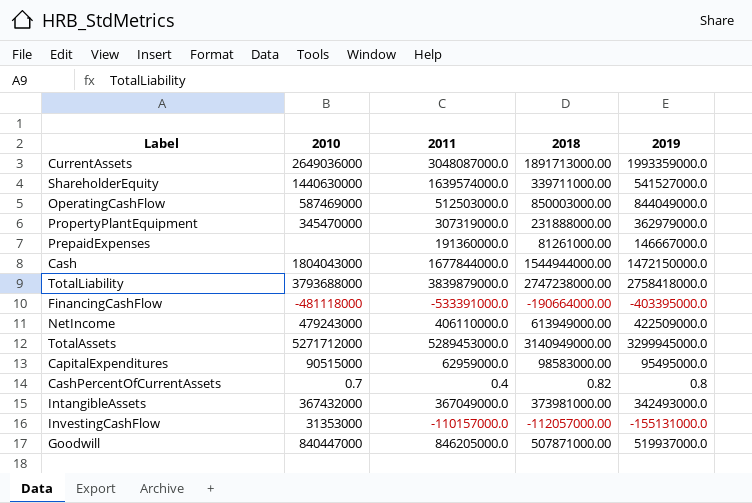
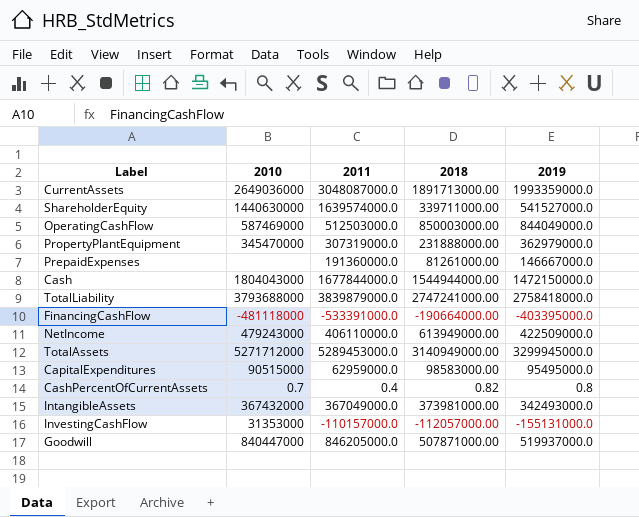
TotalLiability | 2018: 2747238000.00 -> 2747241000.00

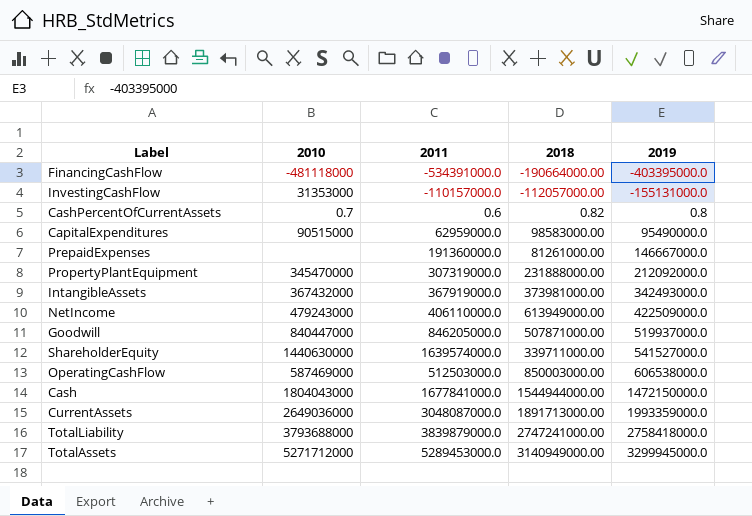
row order: none -> 2019 ascending
FinancingCashFlow | 2011: -533391000.0 -> -534391000.0
CashPercentOfCurrentAssets | 2011: 0.4 -> 0.6
CapitalExpenditures | 2019: 95495000.0 -> 95490000.0
PropertyPlantEquipment | 2019: 362979000.0 -> 212092000.0
IntangibleAssets | 2011: 367049000.0 -> 367919000.0
OperatingCashFlow | 2019: 844049000.0 -> 606538000.0
Cash | 2011: 1677844000.0 -> 1677841000.0

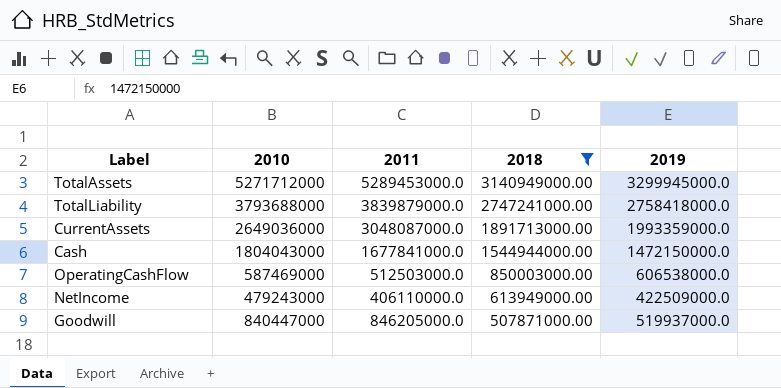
filter: none -> 2018 >= 507871000.00
row order: 2019 ascending -> 2018 descending

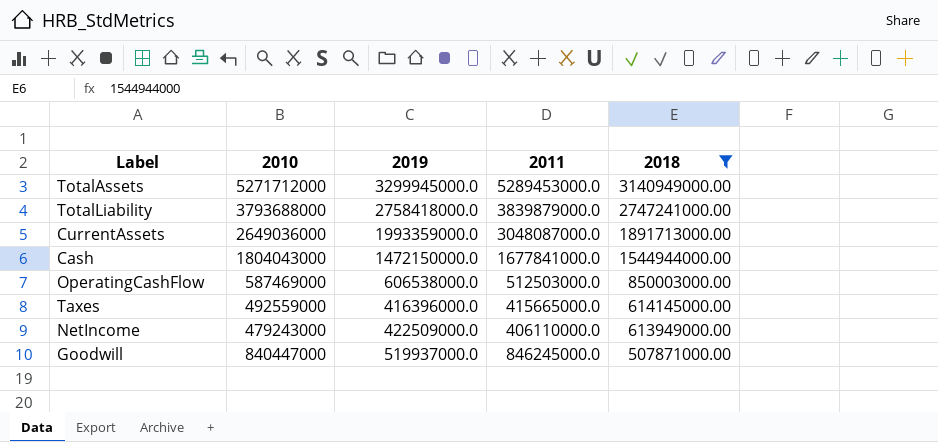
column 2019 | position: 5 -> 3
row Taxes: none -> 492559000 | 416396000.0 | 415665000.0 | 614145000.00
Goodwill | 2011: 846205000.0 -> 846245000.0

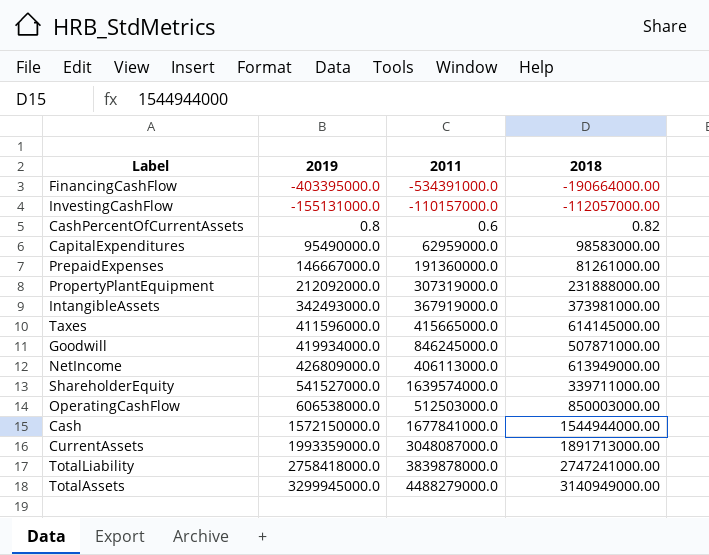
filter: 2018 >= 507871000.00 -> none
row order: 2018 descending -> 2019 ascending
column 2010 | position: 2 -> none
Taxes | 2019: 416396000.0 -> 411596000.0
Goodwill | 2019: 519937000.0 -> 419934000.0
NetIncome | 2019: 422509000.0 -> 426809000.0
NetIncome | 2011: 406110000.0 -> 406113000.0
Cash | 2019: 1472150000.0 -> 1572150000.0
TotalLiability | 2011: 3839879000.0 -> 3839878000.0
TotalAssets | 2011: 5289453000.0 -> 4488279000.0

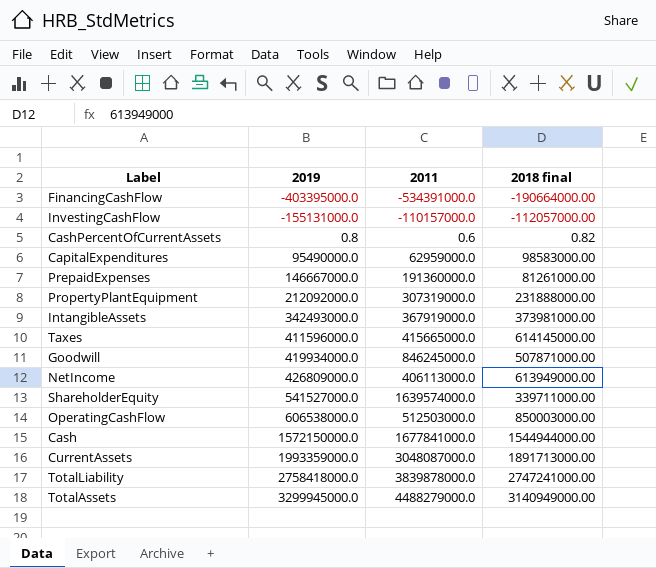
column name: 2018 -> 2018 final

